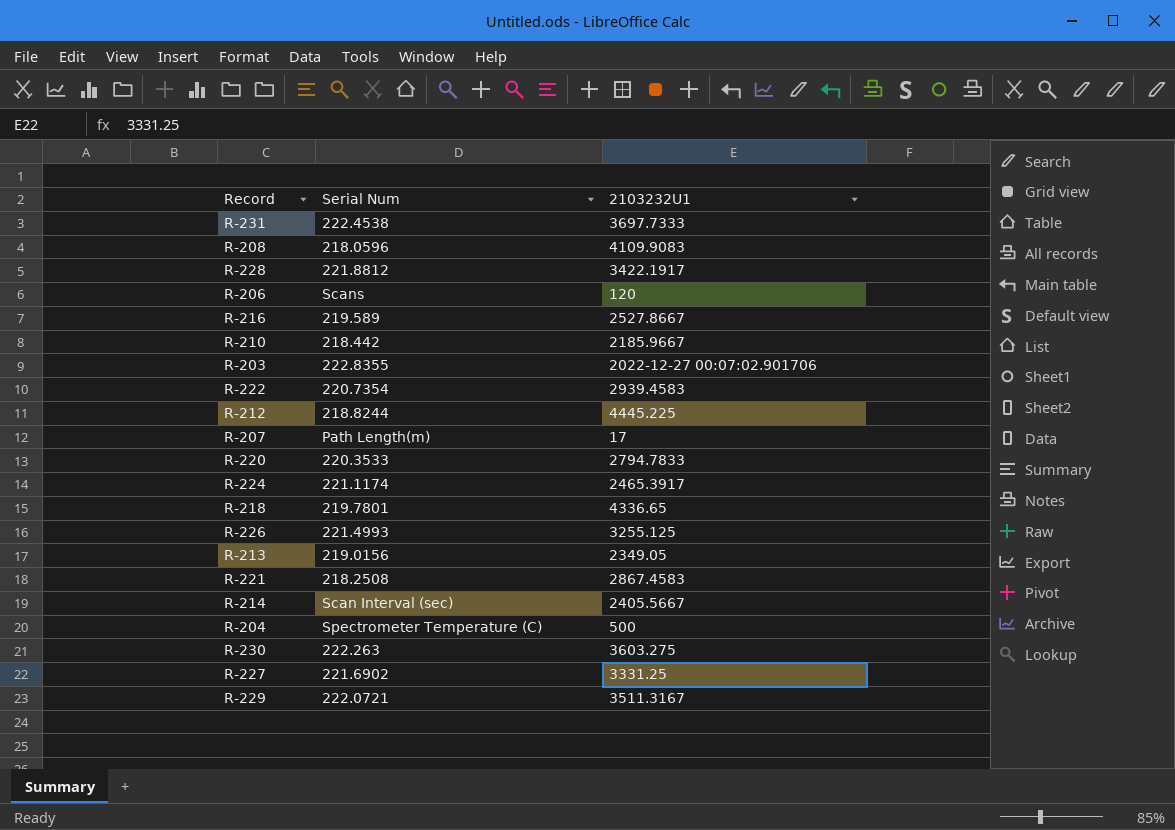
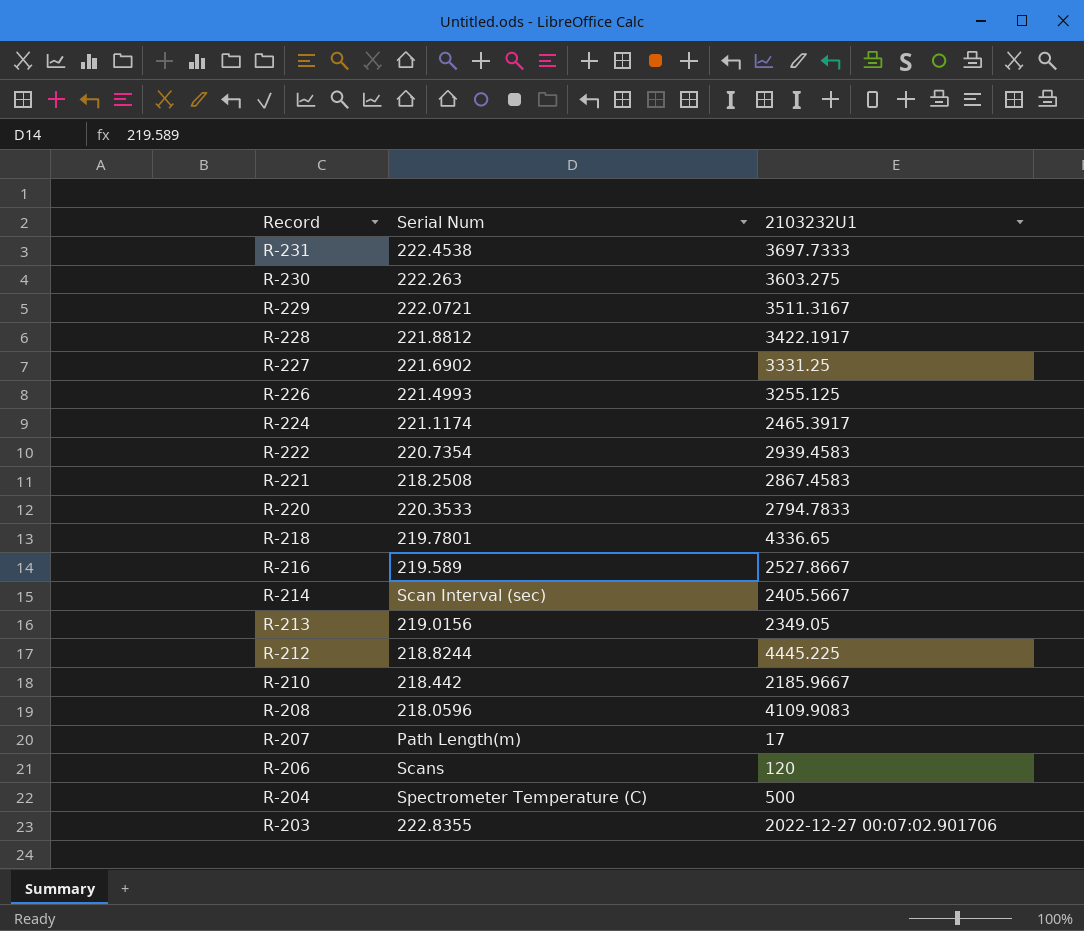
row order: none -> Record descending

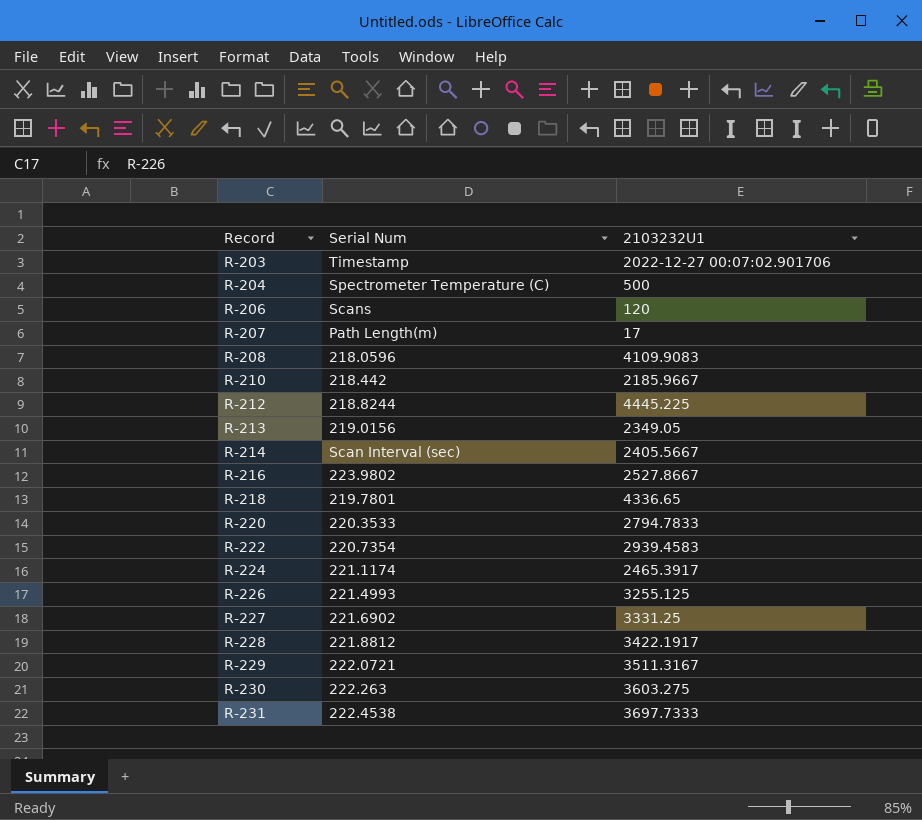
row order: Record descending -> Record ascending
row R-221: 218.2508 | 2867.4583 -> none
R-203 | Serial Num: 222.8355 -> Timestamp
R-216 | Serial Num: 219.589 -> 223.9802

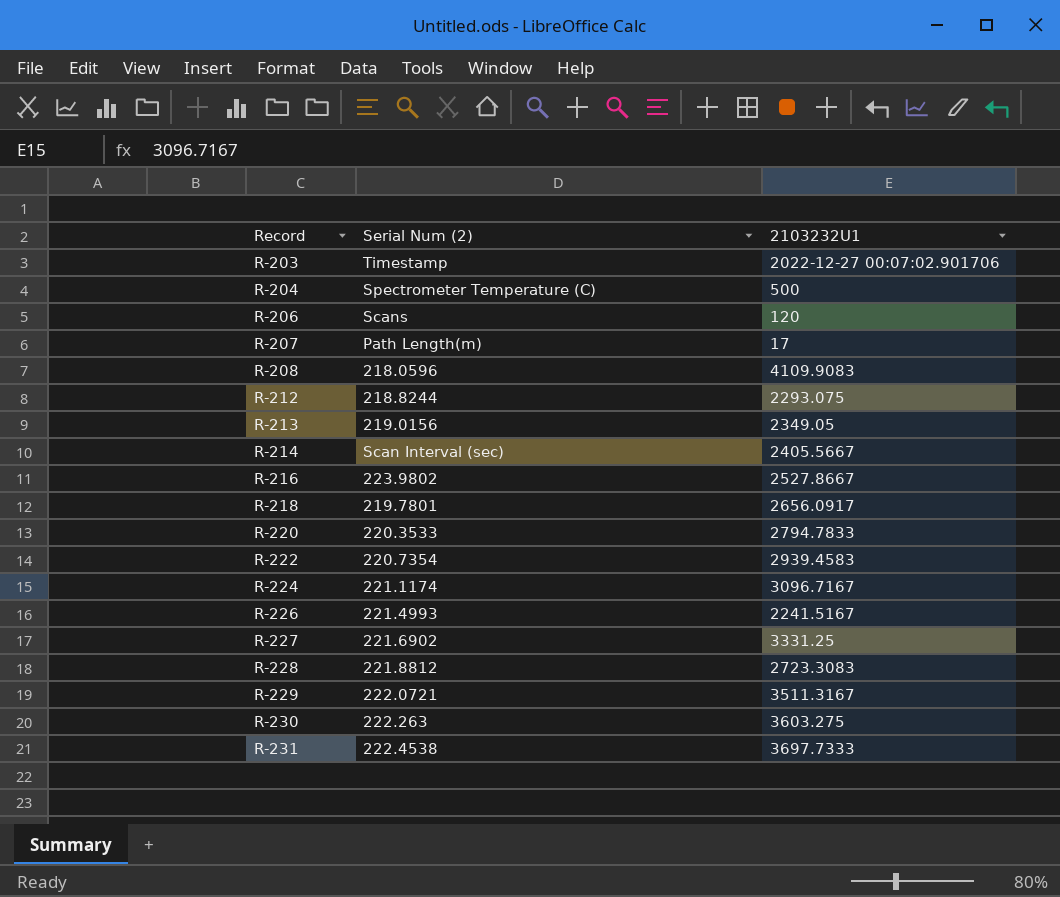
column name: Serial Num -> Serial Num (2)
row R-210: 218.442 | 2185.9667 -> none
R-212 | 2103232U1: 4445.225 -> 2293.075
R-218 | 2103232U1: 4336.65 -> 2656.0917
R-224 | 2103232U1: 2465.3917 -> 3096.7167
R-226 | 2103232U1: 3255.125 -> 2241.5167
R-228 | 2103232U1: 3422.1917 -> 2723.3083

